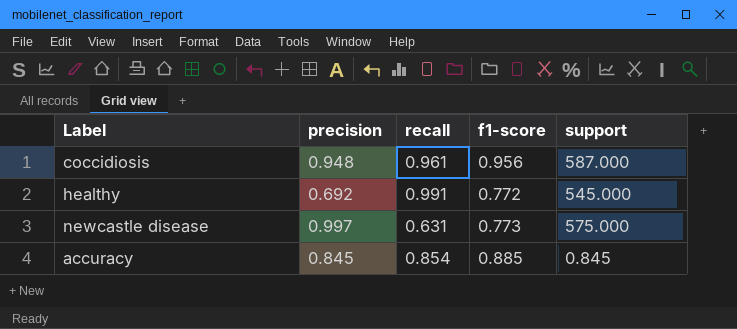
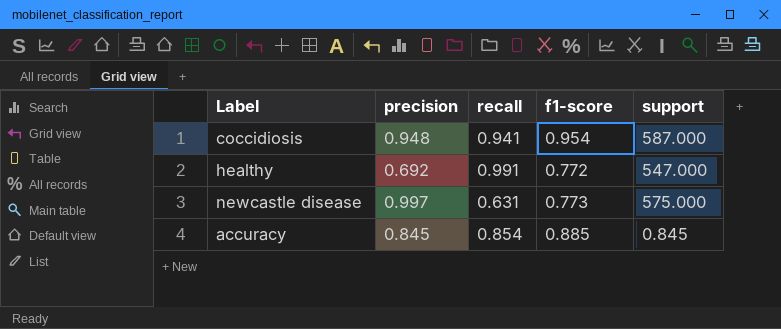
coccidiosis | recall: 0.961 -> 0.941
coccidiosis | f1-score: 0.956 -> 0.954
healthy | support: 545.000 -> 547.000

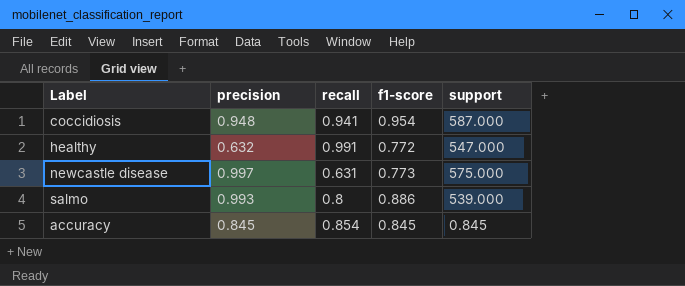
healthy | precision: 0.692 -> 0.632
row salmo: none -> 0.993 | 0.8 | 0.886 | 539.000
accuracy | f1-score: 0.885 -> 0.845

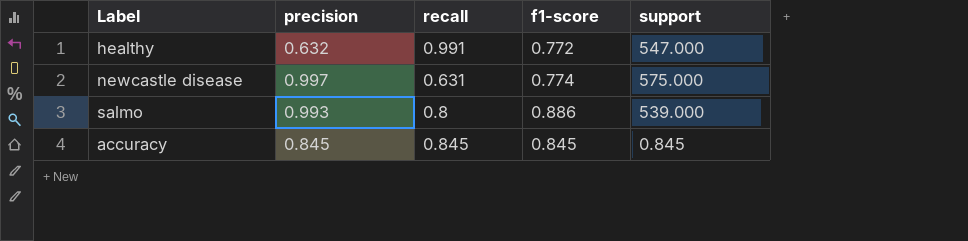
row coccidiosis: 0.948 | 0.941 | 0.954 | 587.000 -> none
newcastle disease | f1-score: 0.773 -> 0.774
accuracy | recall: 0.854 -> 0.845

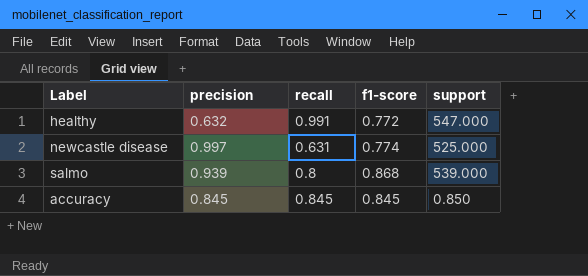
newcastle disease | support: 575.000 -> 525.000
salmo | precision: 0.993 -> 0.939
salmo | f1-score: 0.886 -> 0.868
accuracy | support: 0.845 -> 0.850

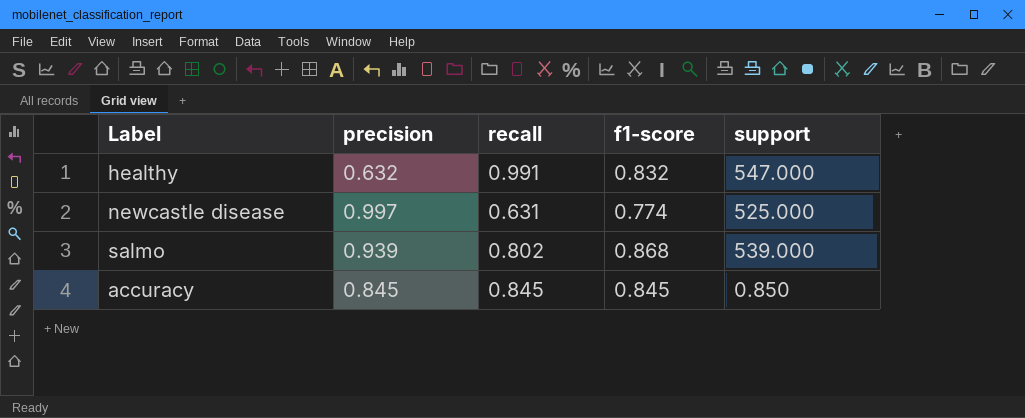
healthy | f1-score: 0.772 -> 0.832
salmo | recall: 0.8 -> 0.802

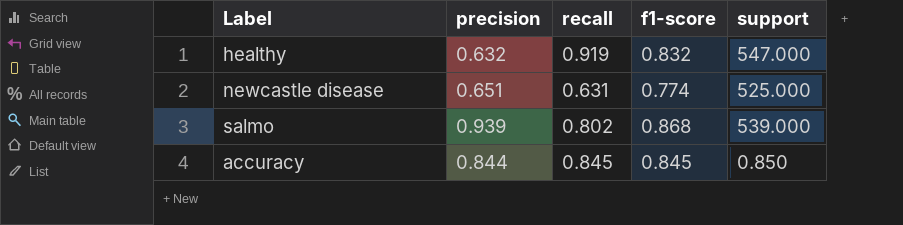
healthy | recall: 0.991 -> 0.919
newcastle disease | precision: 0.997 -> 0.651
accuracy | precision: 0.845 -> 0.844

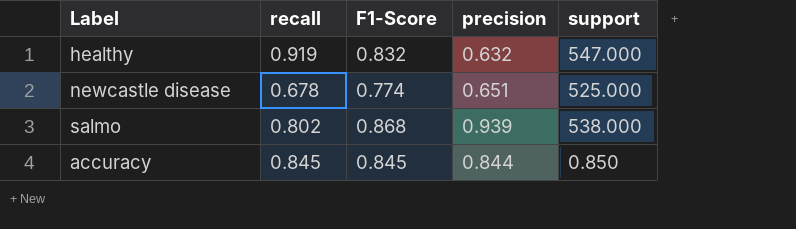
column name: f1-score -> F1-Score
column precision | position: 2 -> 4
newcastle disease | recall: 0.631 -> 0.678
salmo | support: 539.000 -> 538.000

